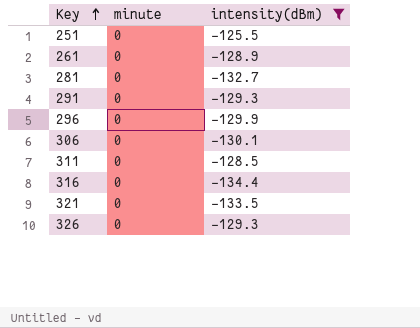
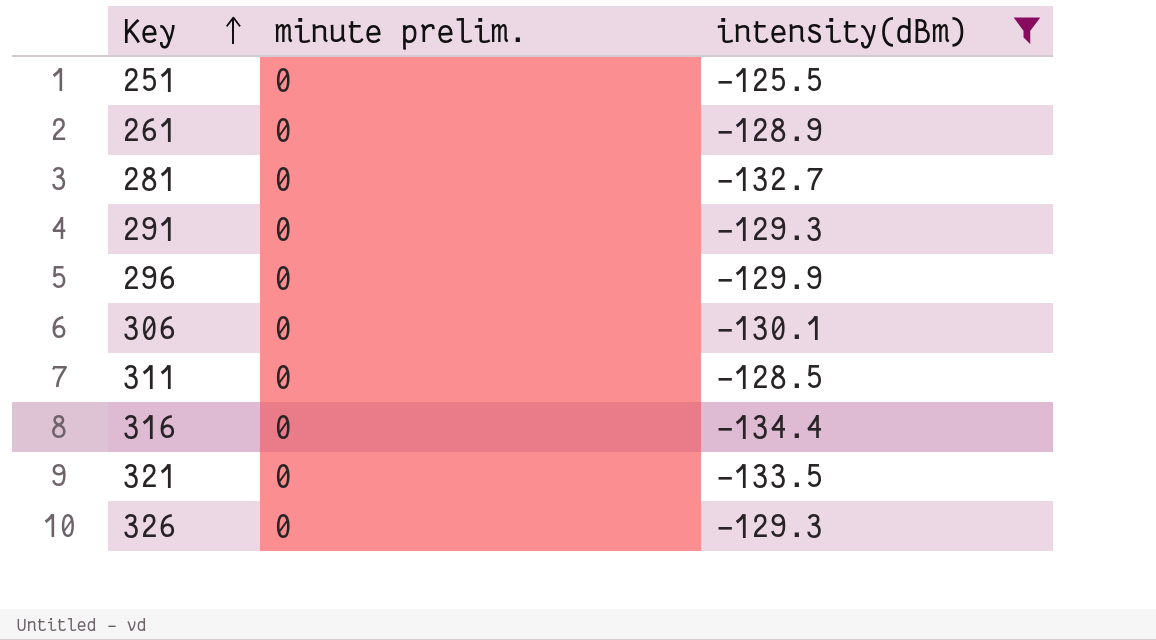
column name: minute -> minute prelim.

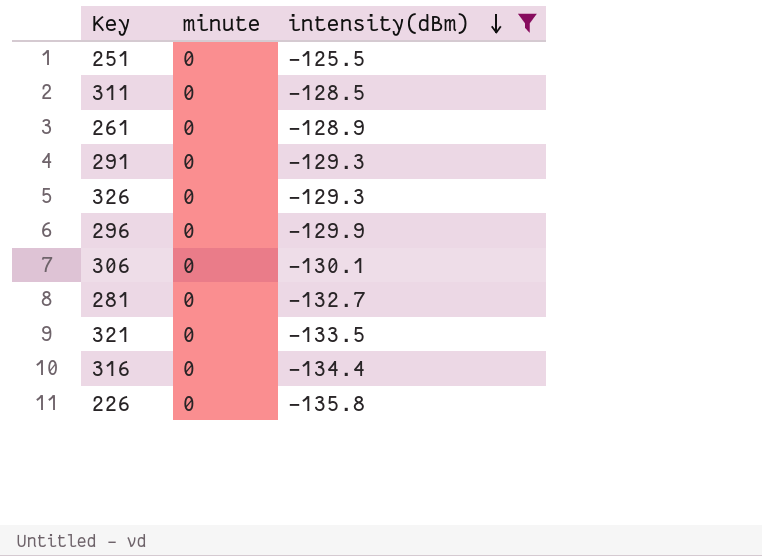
row order: Key ascending -> intensity(dBm) descending
column name: minute prelim. -> minute
row 226: none -> 0 | -135.8

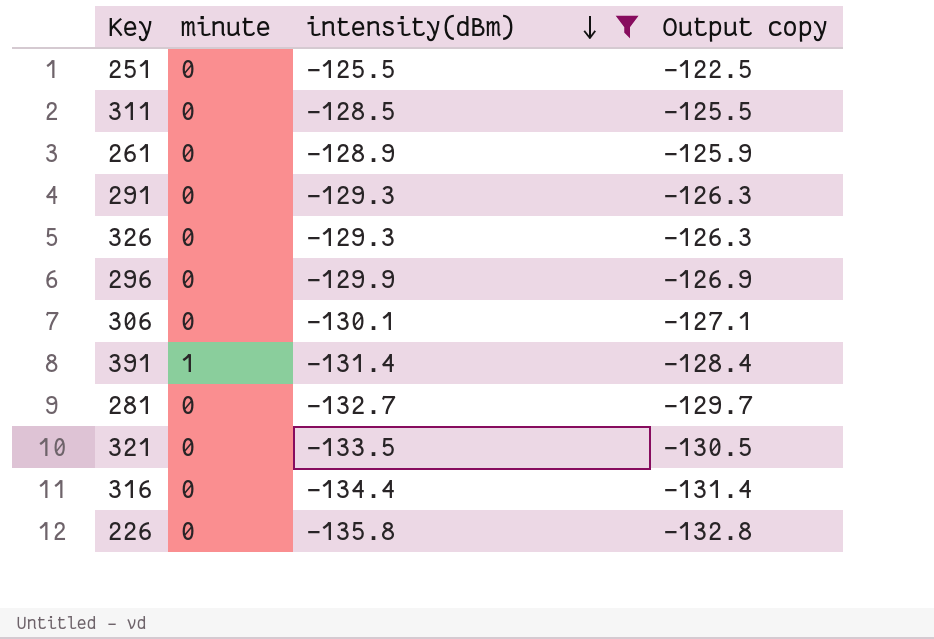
column Output copy | formula: none -> [intensity(dBm)] + 3
row 391: none -> 1 | -131.4 | -128.4

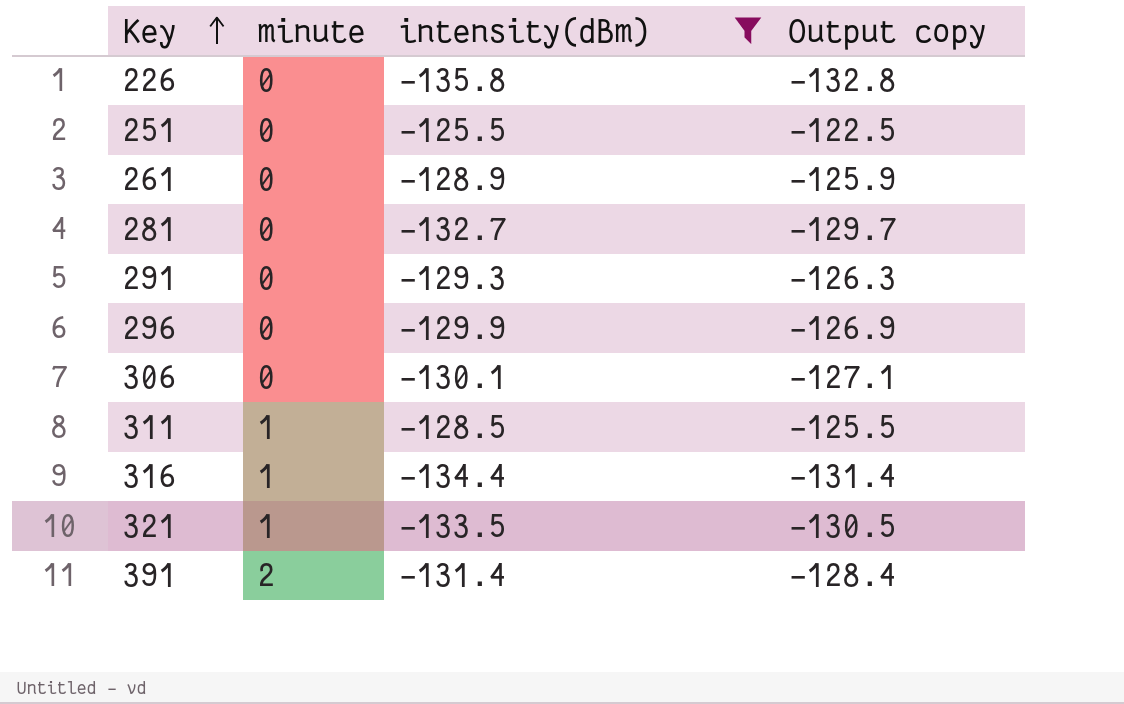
row order: intensity(dBm) descending -> Key ascending
row 326: 0 | -129.3 | -126.3 -> none
311 | minute: 0 -> 1
316 | minute: 0 -> 1
321 | minute: 0 -> 1
391 | minute: 1 -> 2

